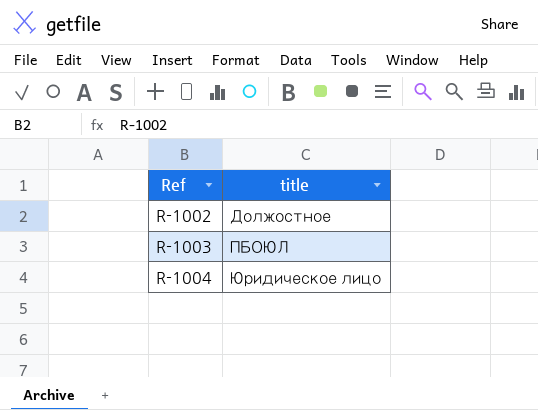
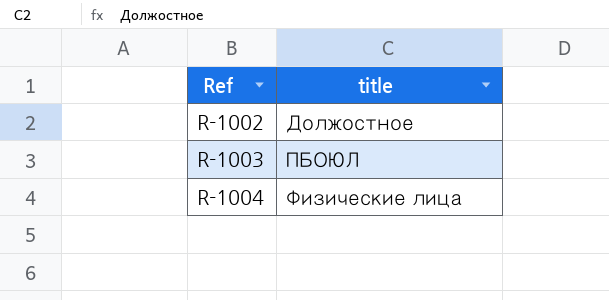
R-1004 | title: Юридическое лицо -> Физические лица

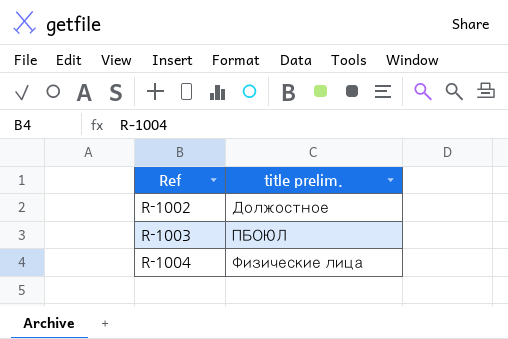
column name: title -> title prelim.

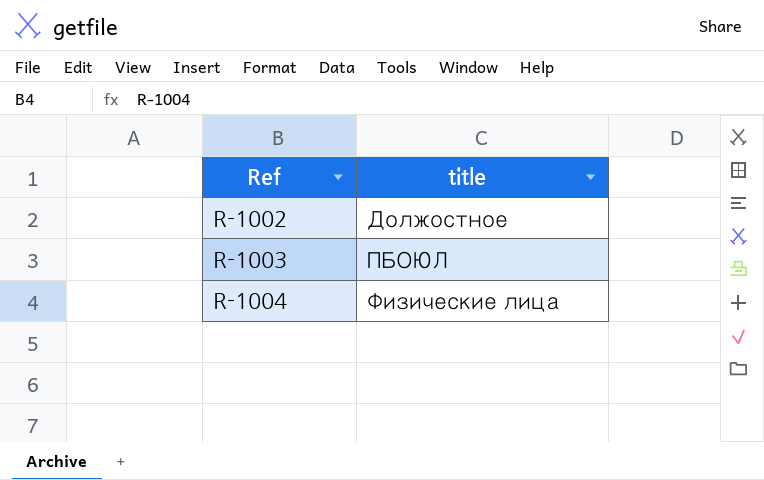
column name: title prelim. -> title

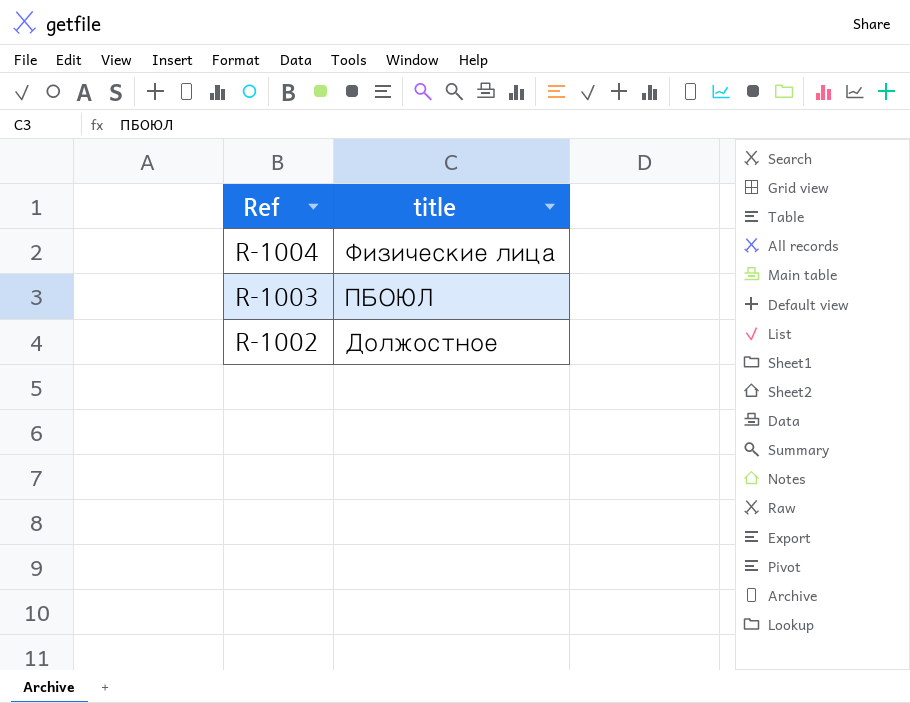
row order: Ref ascending -> Ref descending

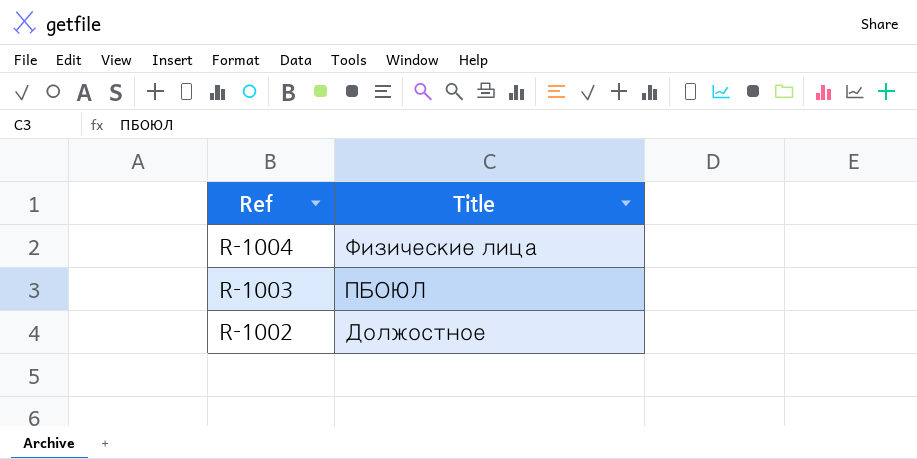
column name: title -> Title

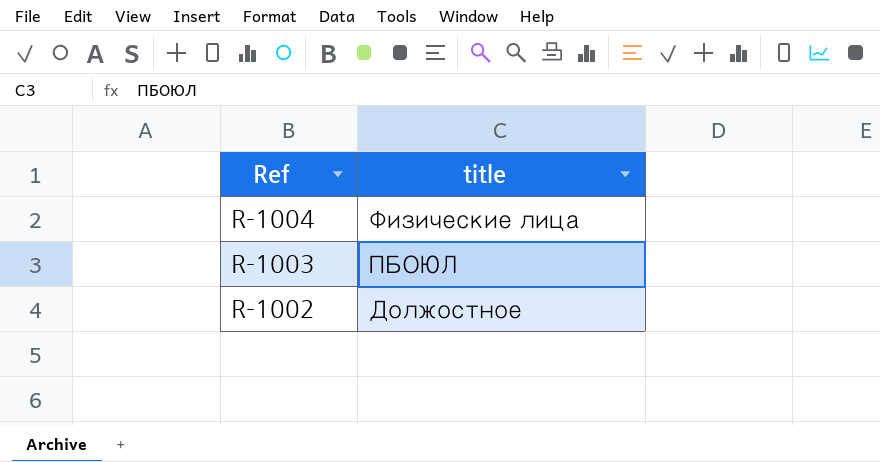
column name: Title -> title

